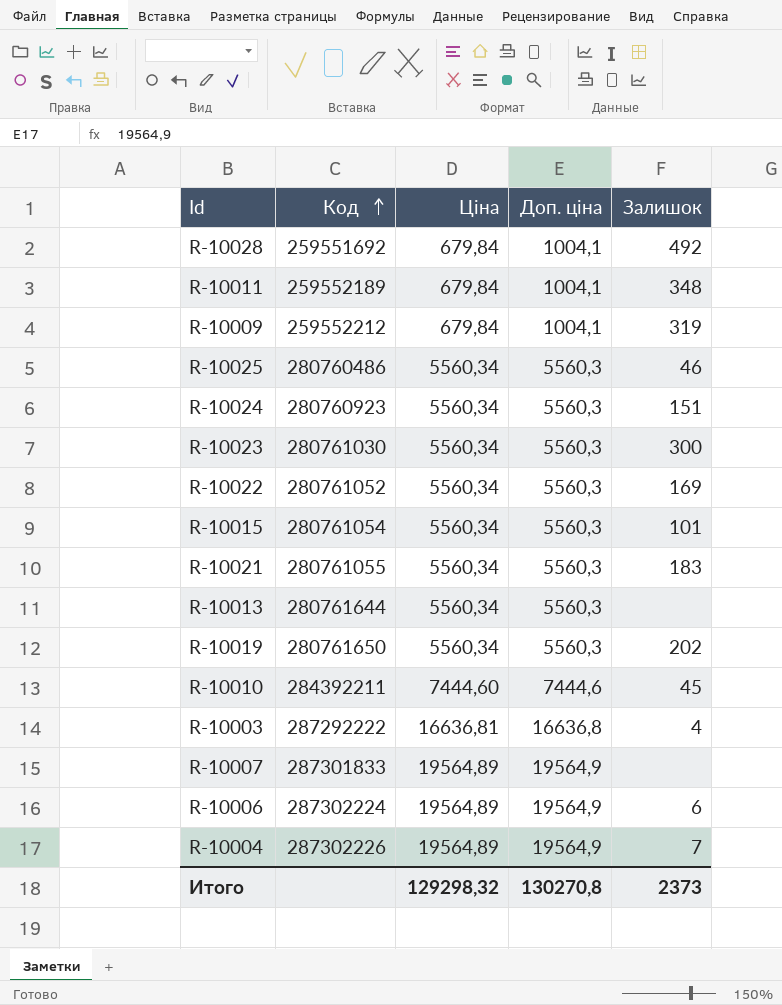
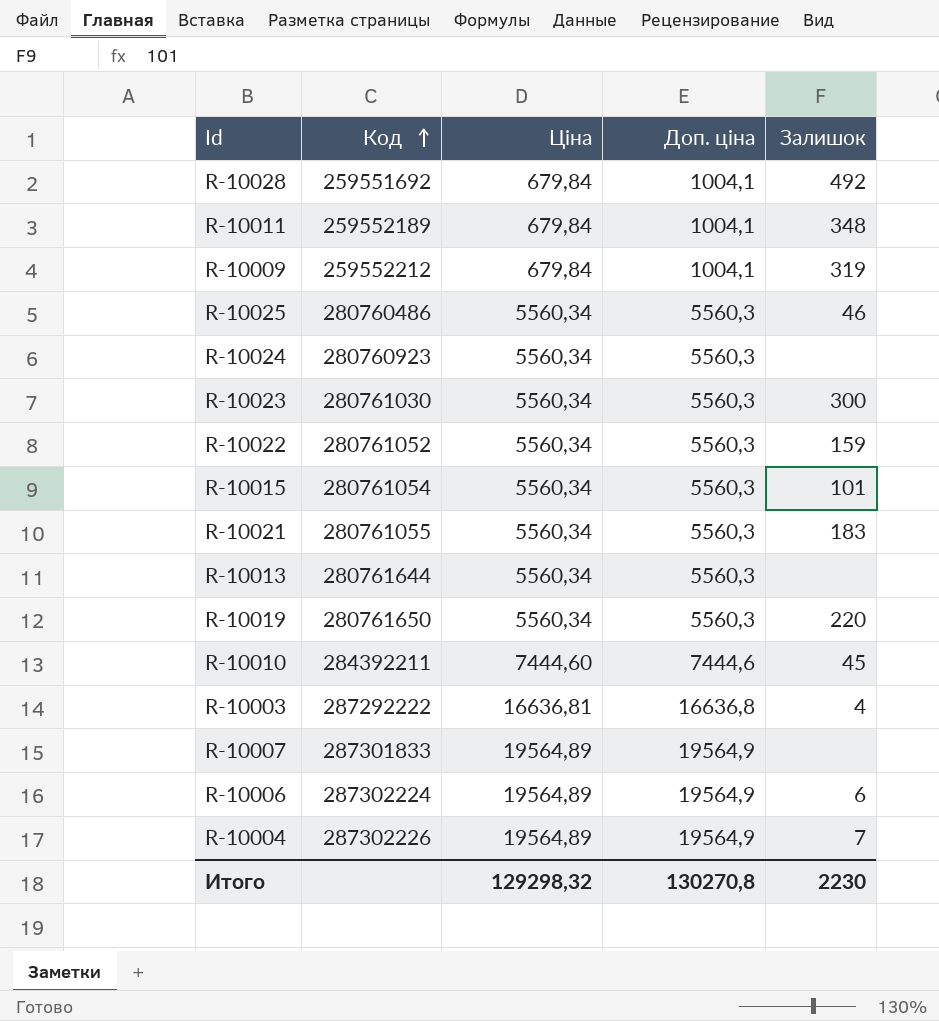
R-10024 | Залишок: 151 -> none
R-10022 | Залишок: 169 -> 159
R-10019 | Залишок: 202 -> 220
Итого | Залишок: 2373 -> 2230

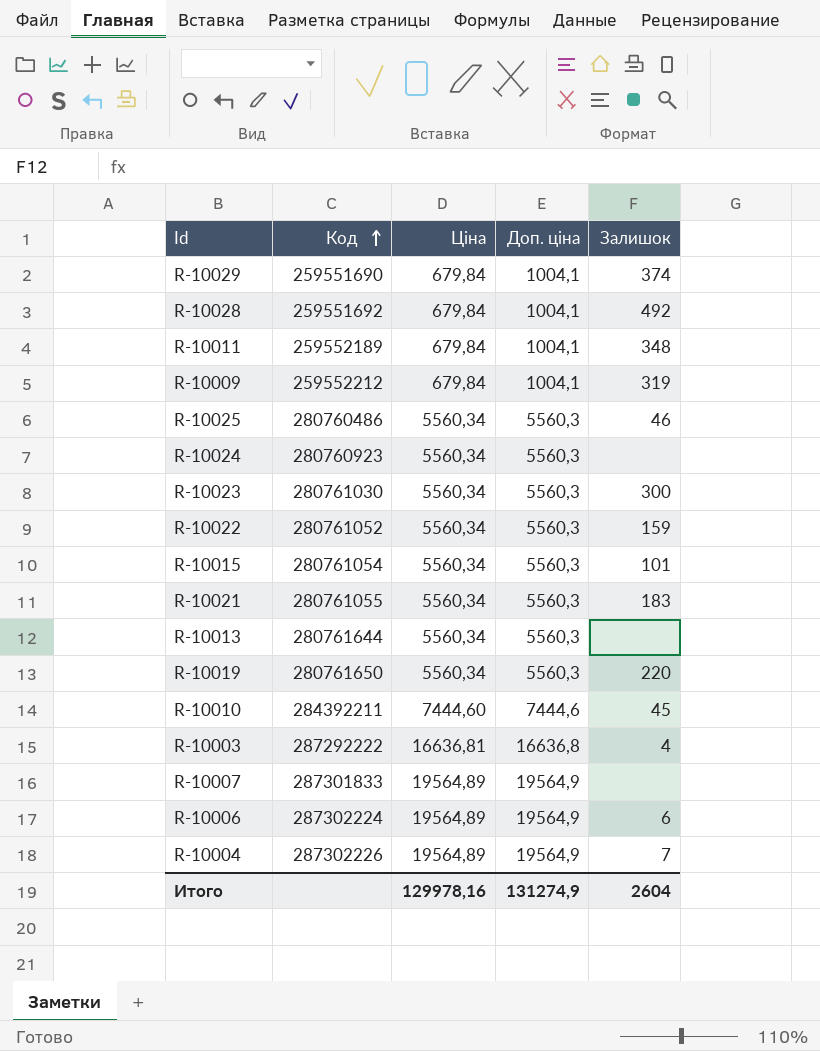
row R-10029: none -> 259551690 | 679,84 | 1004,1 | 374
Итого | Ціна: 129298,32 -> 129978,16
Итого | Доп. ціна: 130270,8 -> 131274,9
Итого | Залишок: 2230 -> 2604

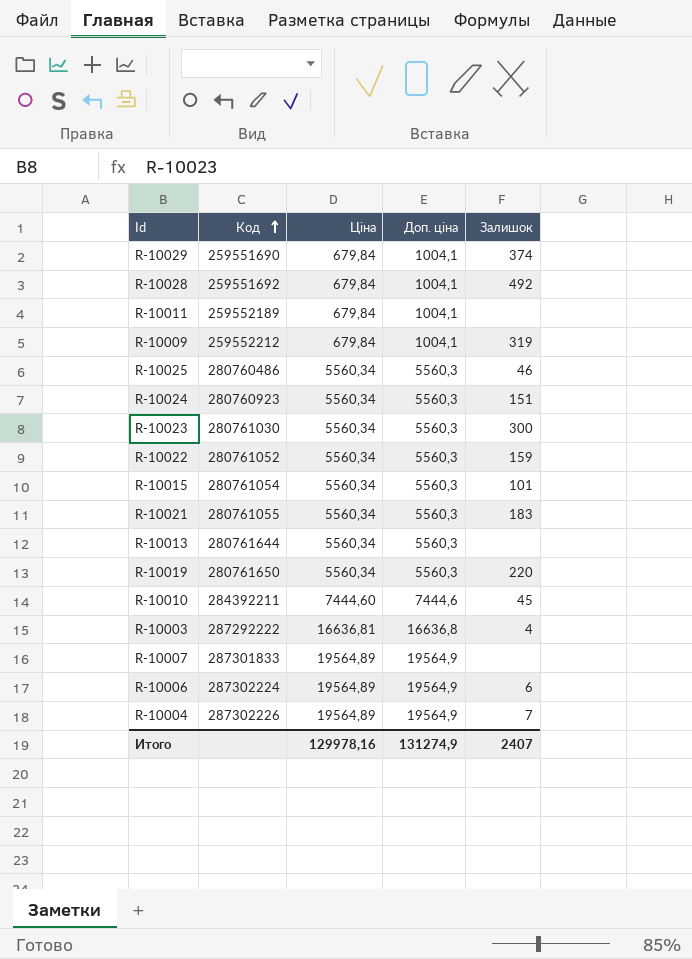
R-10011 | Залишок: 348 -> none
R-10024 | Залишок: none -> 151
Итого | Залишок: 2604 -> 2407

